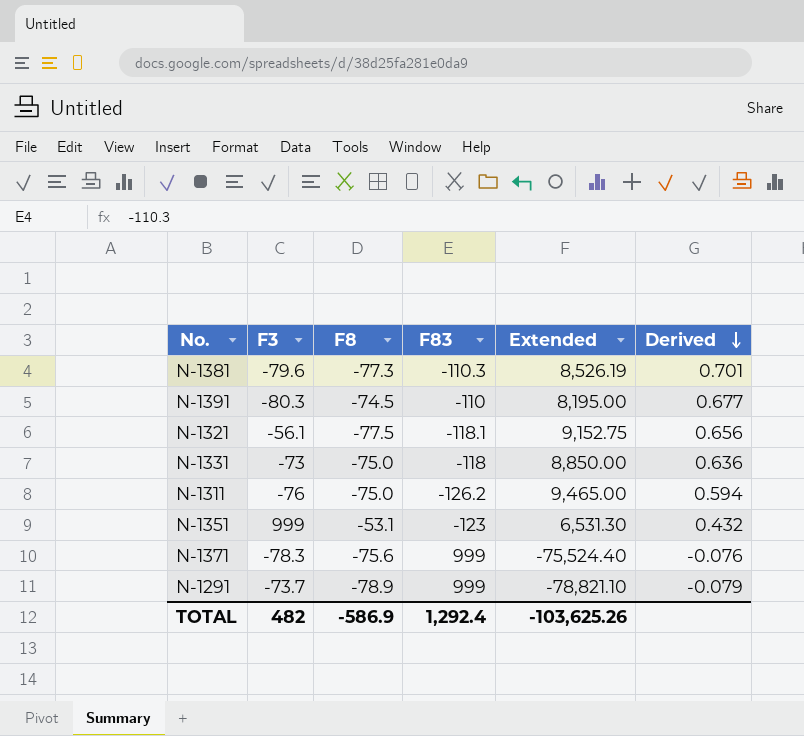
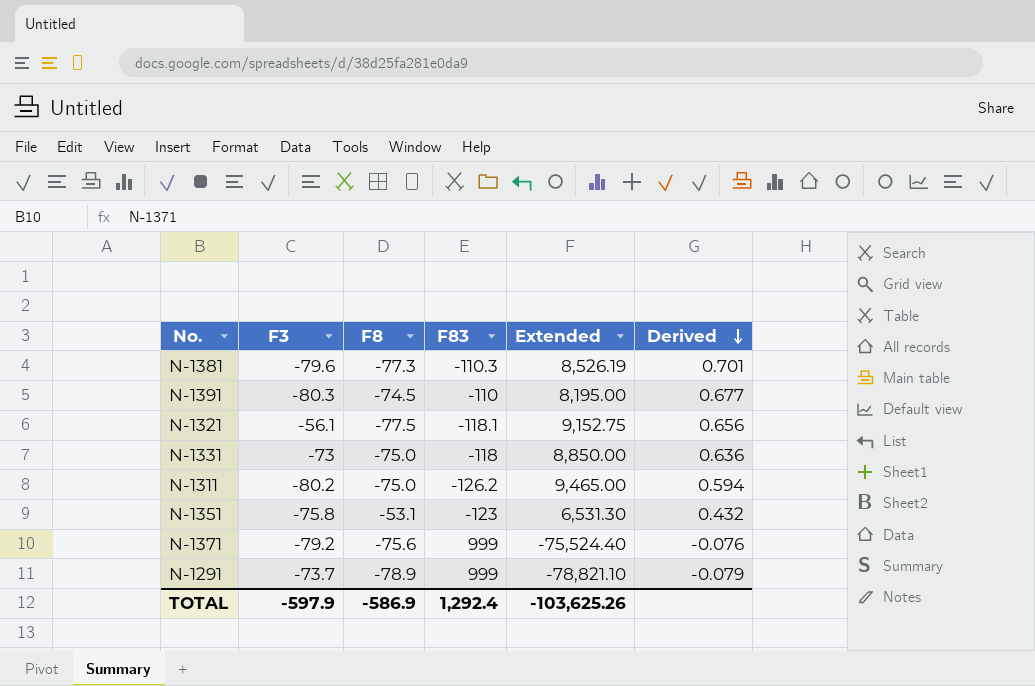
N-1311 | F3: -76 -> -80.2
N-1351 | F3: 999 -> -75.8
N-1371 | F3: -78.3 -> -79.2
TOTAL | F3: 482 -> -597.9

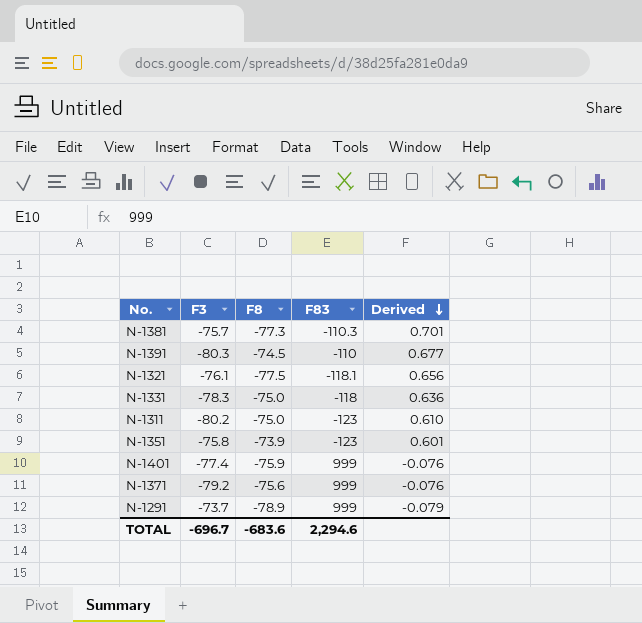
column Extended | formula: [F8] * [F83] -> none
N-1381 | F3: -79.6 -> -75.7
N-1321 | F3: -56.1 -> -76.1
N-1331 | F3: -73 -> -78.3
N-1311 | F83: -126.2 -> -123
N-1311 | Derived: 0.594 -> 0.610
N-1351 | F8: -53.1 -> -73.9
N-1351 | Derived: 0.432 -> 0.601
row N-1401: none -> -77.4 | -75.9 | 999 | -0.076
TOTAL | F3: -597.9 -> -696.7
TOTAL | F8: -586.9 -> -683.6
TOTAL | F83: 1,292.4 -> 2,294.6

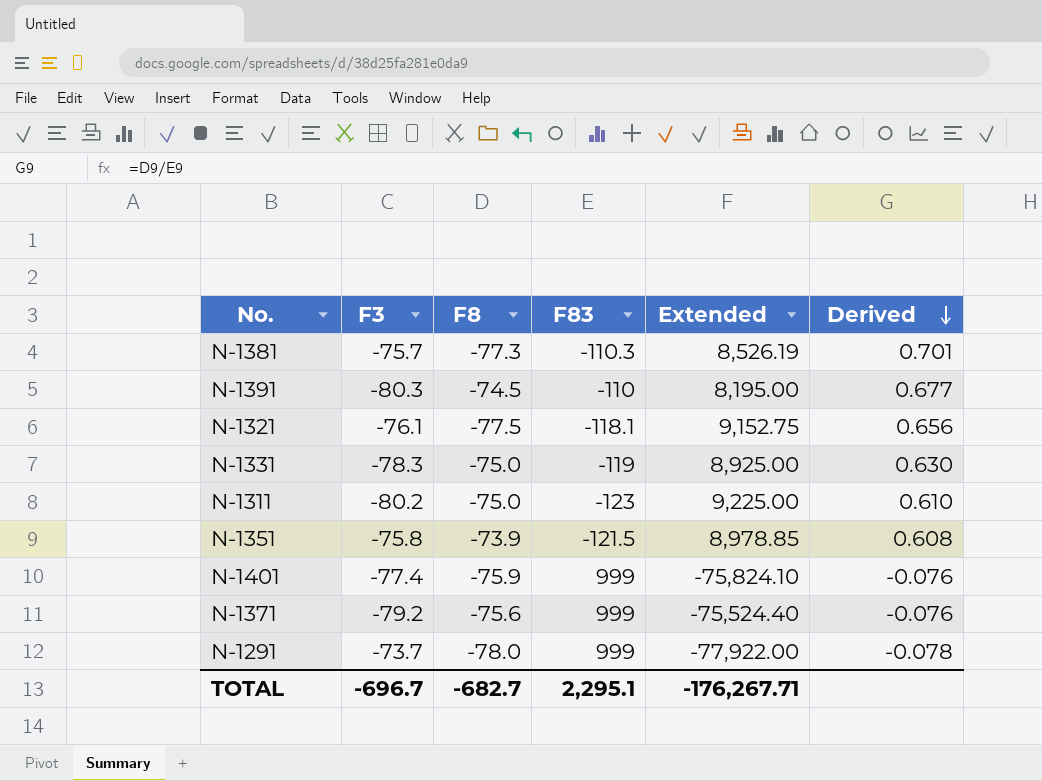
column Extended | formula: none -> [F8] * [F83]
N-1331 | F83: -118 -> -119
N-1331 | Derived: 0.636 -> 0.630
N-1351 | F83: -123 -> -121.5
N-1351 | Derived: 0.601 -> 0.608
N-1291 | F8: -78.9 -> -78.0
N-1291 | Derived: -0.079 -> -0.078
TOTAL | F8: -683.6 -> -682.7
TOTAL | F83: 2,294.6 -> 2,295.1

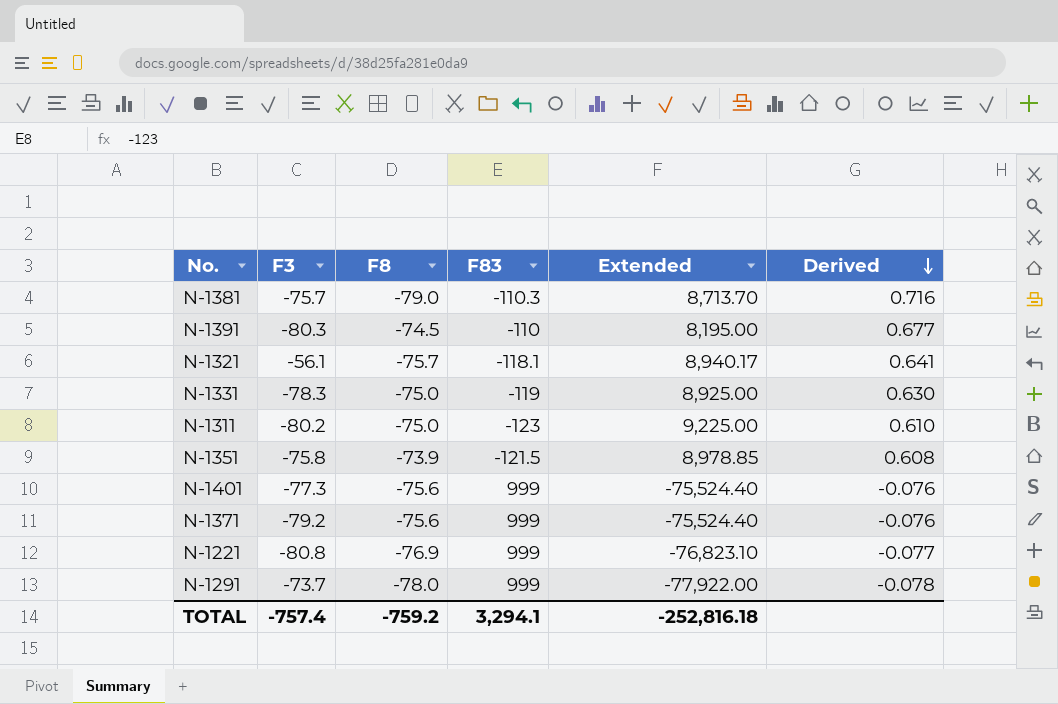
N-1381 | F8: -77.3 -> -79.0
N-1381 | Extended: 8,526.19 -> 8,713.70
N-1381 | Derived: 0.701 -> 0.716
N-1321 | F3: -76.1 -> -56.1
N-1321 | F8: -77.5 -> -75.7
N-1321 | Extended: 9,152.75 -> 8,940.17
N-1321 | Derived: 0.656 -> 0.641
N-1401 | F3: -77.4 -> -77.3
N-1401 | F8: -75.9 -> -75.6
N-1401 | Extended: -75,824.10 -> -75,524.40
row N-1221: none -> -80.8 | -76.9 | 999 | -76,823.10 | -0.077
TOTAL | F3: -696.7 -> -757.4
TOTAL | F8: -682.7 -> -759.2
TOTAL | F83: 2,295.1 -> 3,294.1
TOTAL | Extended: -176,267.71 -> -252,816.18

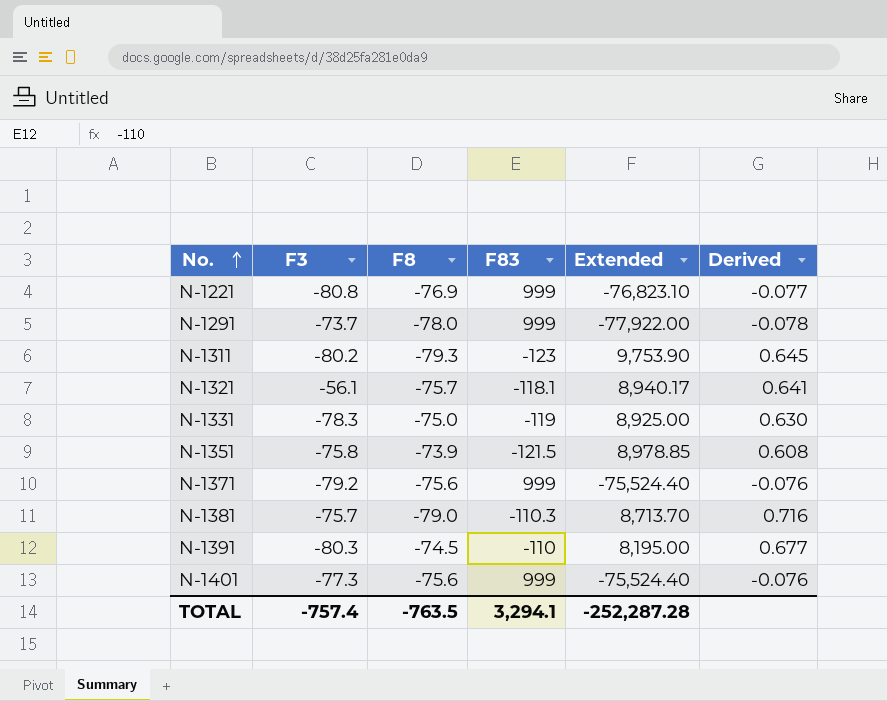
row order: Derived descending -> No. ascending
N-1311 | F8: -75.0 -> -79.3
N-1311 | Extended: 9,225.00 -> 9,753.90
N-1311 | Derived: 0.610 -> 0.645
TOTAL | F8: -759.2 -> -763.5
TOTAL | Extended: -252,816.18 -> -252,287.28

